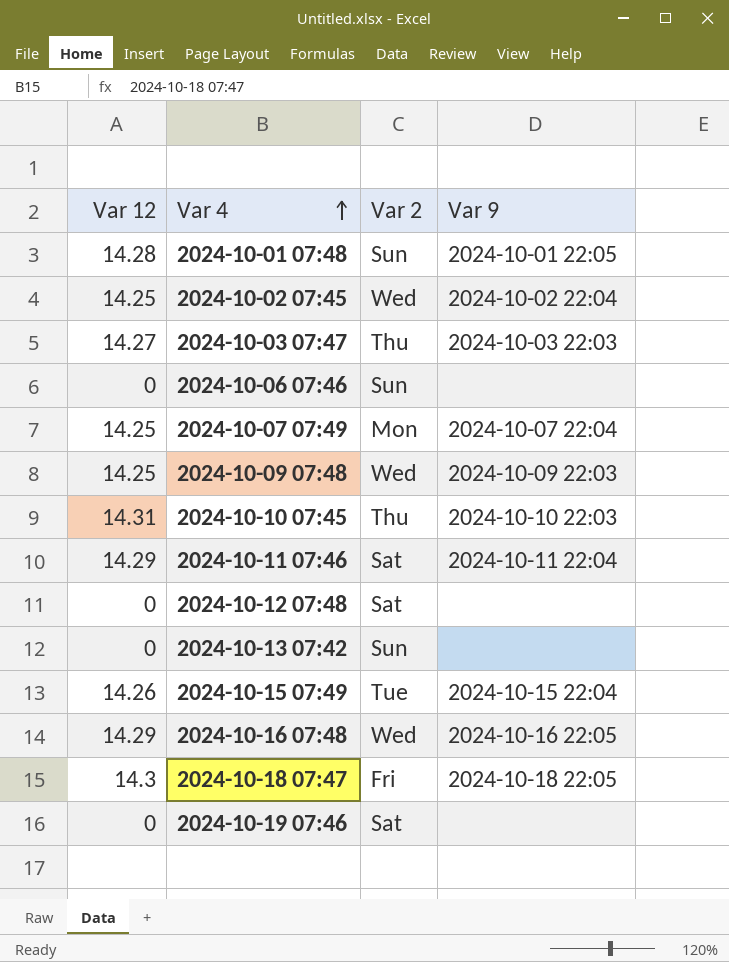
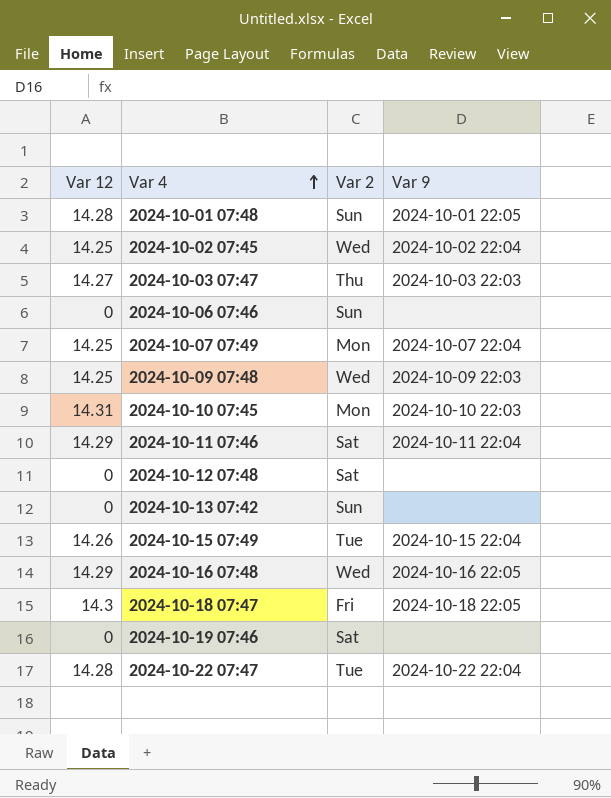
2024-10-10 07:45 | Var 2: Thu -> Mon
row 2024-10-22 07:47: none -> 14.28 | Tue | 2024-10-22 22:04

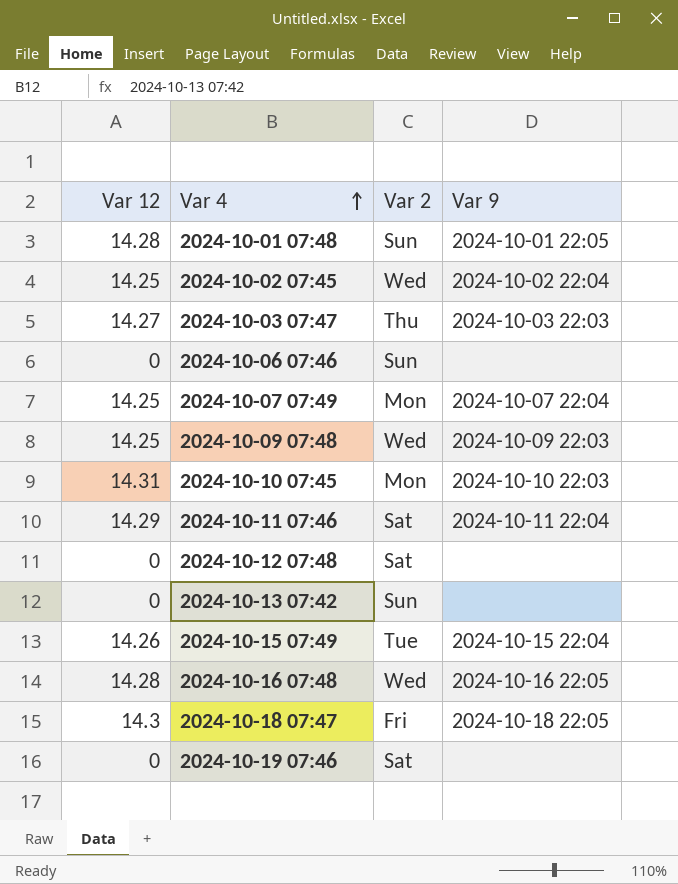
row 2024-10-22 07:47: 14.28 | Tue | 2024-10-22 22:04 -> none
2024-10-16 07:48 | Var 12: 14.29 -> 14.28

